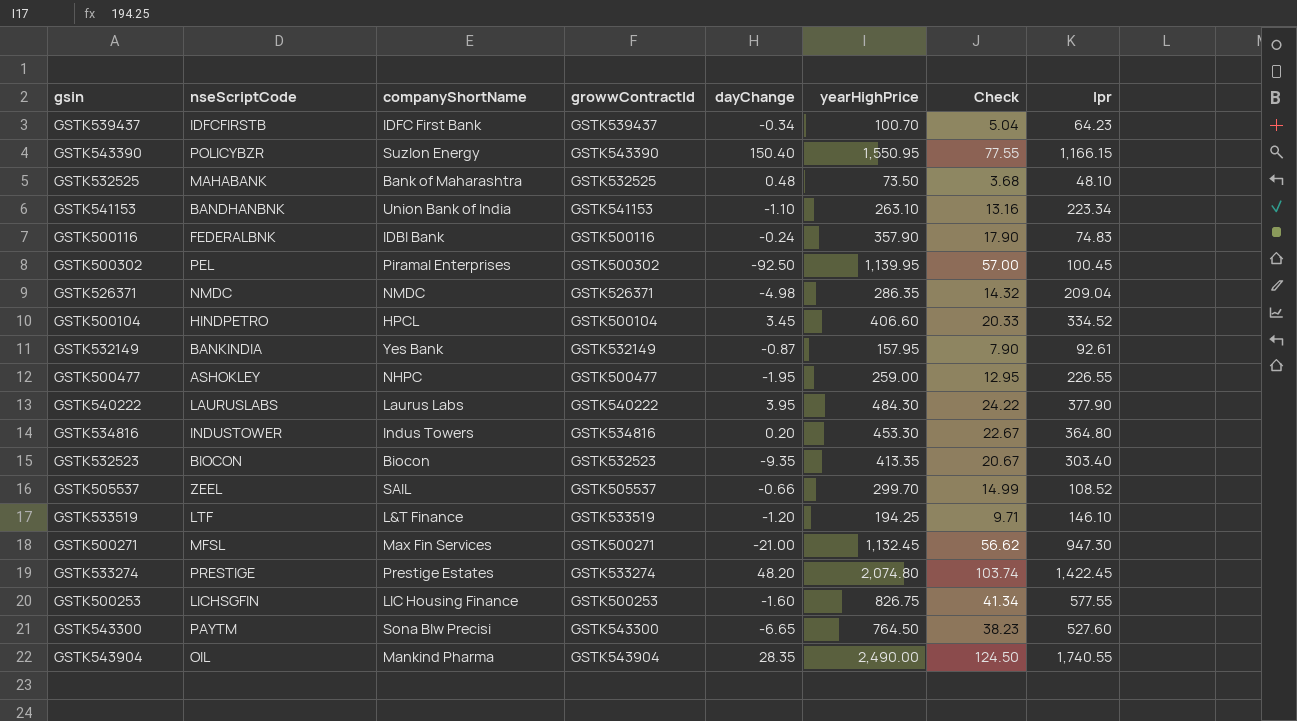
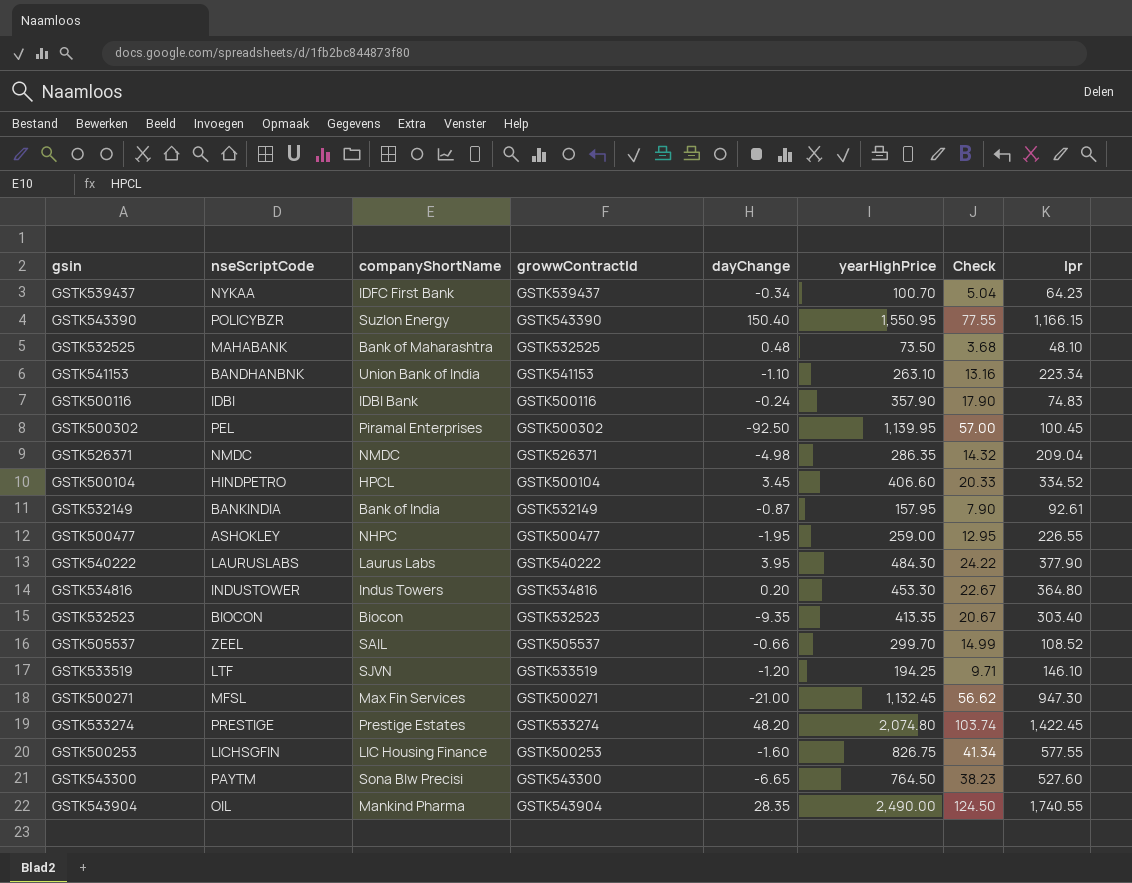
GSTK539437 | nseScriptCode: IDFCFIRSTB -> NYKAA
GSTK500116 | nseScriptCode: FEDERALBNK -> IDBI
GSTK532149 | companyShortName: Yes Bank -> Bank of India
GSTK533519 | companyShortName: L&T Finance -> SJVN

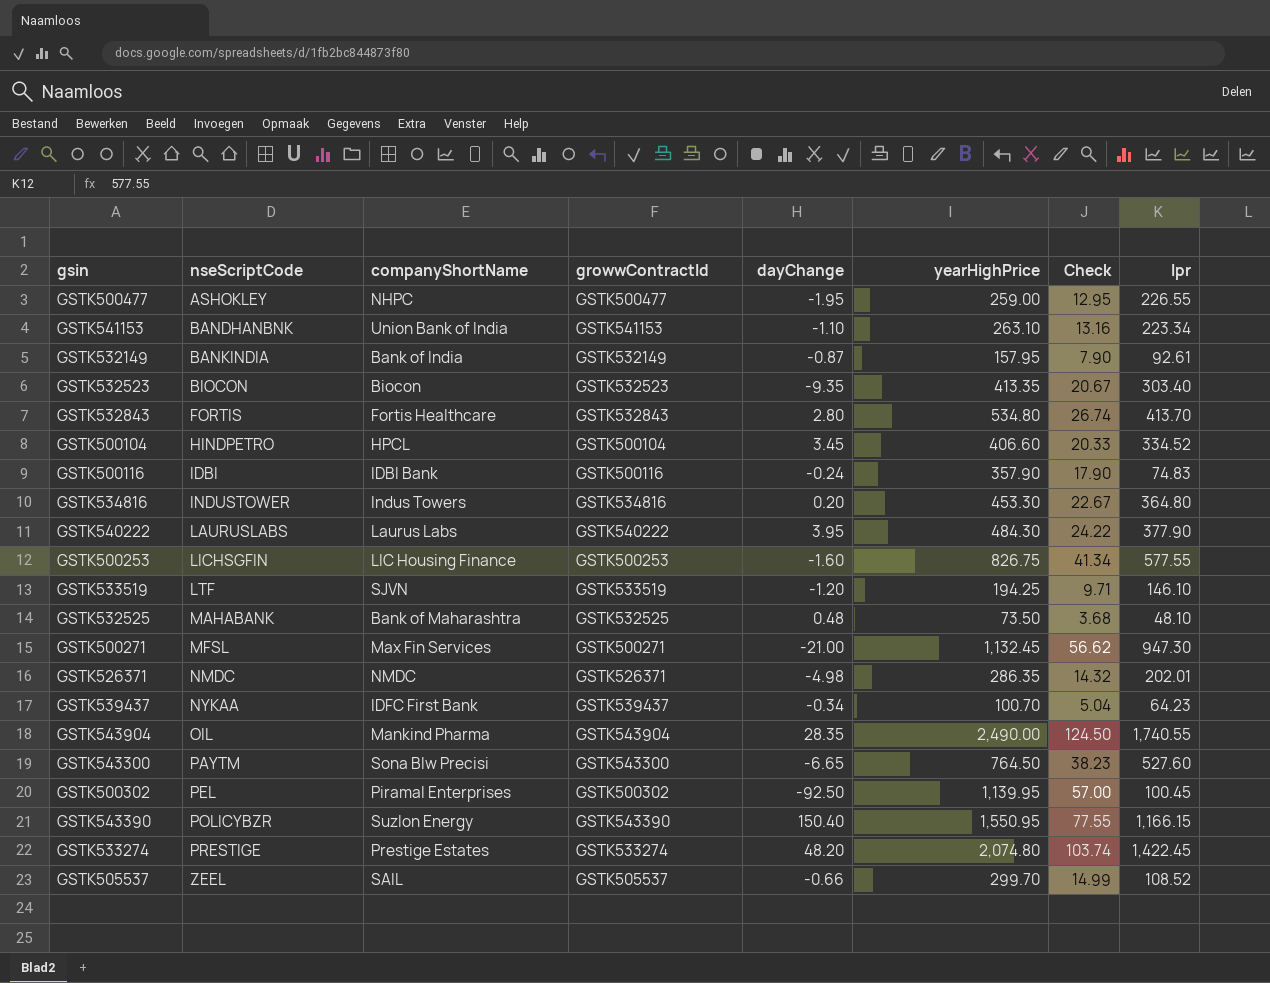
row order: none -> nseScriptCode ascending
row GSTK532843: none -> FORTIS | Fortis Healthcare | GSTK532843 | 2.80 | 534.80 | 26.74 | 413.70
GSTK526371 | lpr: 209.04 -> 202.01

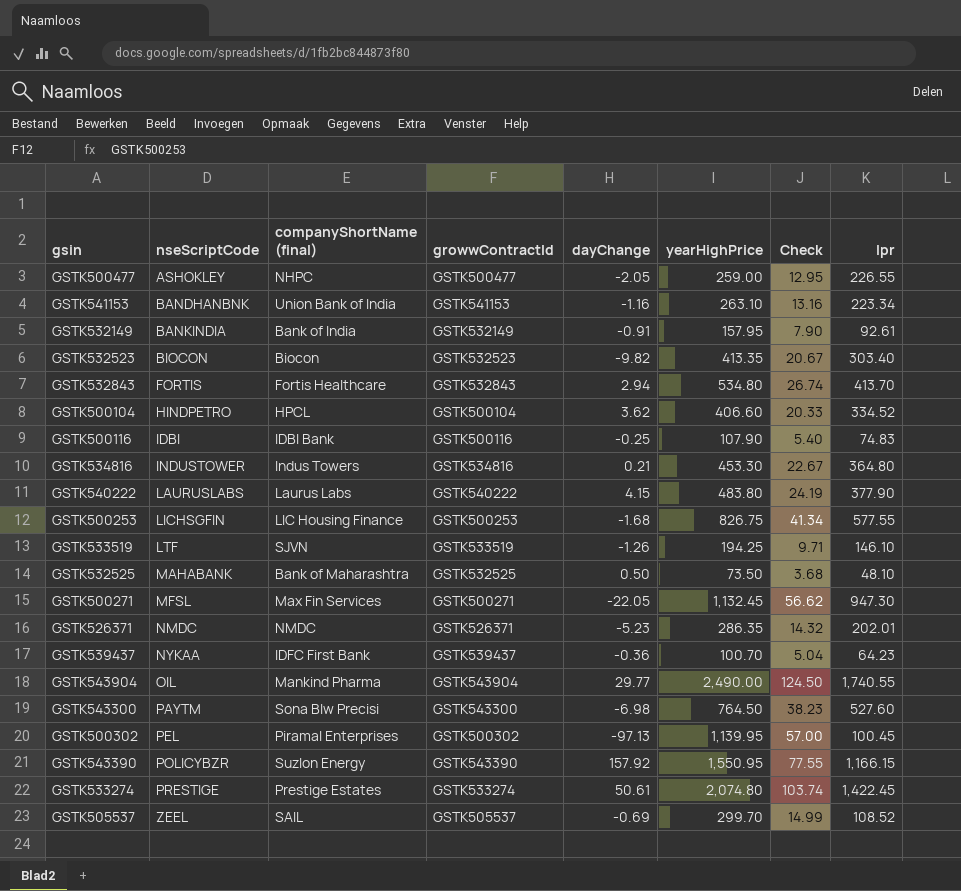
column name: companyShortName -> companyShortName (final)
GSTK500477 | dayChange: -1.95 -> -2.05
GSTK541153 | dayChange: -1.10 -> -1.16
GSTK532149 | dayChange: -0.87 -> -0.91
GSTK532523 | dayChange: -9.35 -> -9.82
GSTK532843 | dayChange: 2.80 -> 2.94
GSTK500104 | dayChange: 3.45 -> 3.62
GSTK500116 | dayChange: -0.24 -> -0.25
GSTK500116 | yearHighPrice: 357.90 -> 107.90
GSTK500116 | Check: 17.90 -> 5.40
GSTK534816 | dayChange: 0.20 -> 0.21
GSTK540222 | dayChange: 3.95 -> 4.15
GSTK540222 | yearHighPrice: 484.30 -> 483.80
GSTK540222 | Check: 24.22 -> 24.19
GSTK500253 | dayChange: -1.60 -> -1.68
GSTK533519 | dayChange: -1.20 -> -1.26
GSTK532525 | dayChange: 0.48 -> 0.50
GSTK500271 | dayChange: -21.00 -> -22.05
GSTK526371 | dayChange: -4.98 -> -5.23
GSTK539437 | dayChange: -0.34 -> -0.36
GSTK543904 | dayChange: 28.35 -> 29.77
GSTK543300 | dayChange: -6.65 -> -6.98
GSTK500302 | dayChange: -92.50 -> -97.13
GSTK543390 | dayChange: 150.40 -> 157.92
GSTK533274 | dayChange: 48.20 -> 50.61
GSTK505537 | dayChange: -0.66 -> -0.69

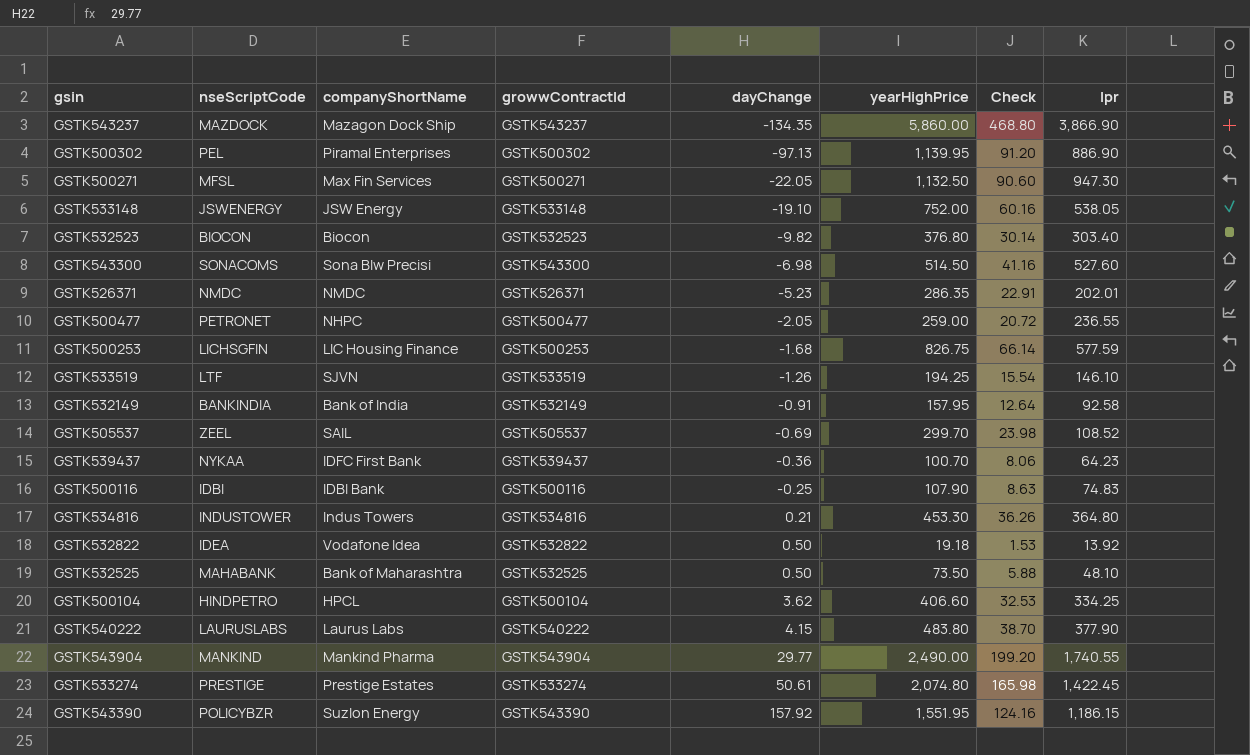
row order: nseScriptCode ascending -> dayChange ascending
column name: companyShortName (final) -> companyShortName
column Check | formula: [yearHighPrice] * 0.05 -> [yearHighPrice] * 0.08
row GSTK541153: BANDHANBNK | Union Bank of India | GSTK541153 | -1.16 | 263.10 | 13.16 | 223.34 -> none
row GSTK532843: FORTIS | Fortis Healthcare | GSTK532843 | 2.94 | 534.80 | 26.74 | 413.70 -> none
row GSTK543237: none -> MAZDOCK | Mazagon Dock Ship | GSTK543237 | -134.35 | 5,860.00 | 468.80 | 3,866.90
GSTK500302 | lpr: 100.45 -> 886.90
GSTK500271 | yearHighPrice: 1,132.45 -> 1,132.50
row GSTK533148: none -> JSWENERGY | JSW Energy | GSTK533148 | -19.10 | 752.00 | 60.16 | 538.05
GSTK532523 | yearHighPrice: 413.35 -> 376.80
GSTK543300 | nseScriptCode: PAYTM -> SONACOMS
GSTK543300 | yearHighPrice: 764.50 -> 514.50
GSTK500477 | nseScriptCode: ASHOKLEY -> PETRONET
GSTK500477 | lpr: 226.55 -> 236.55
GSTK500253 | lpr: 577.55 -> 577.59
GSTK532149 | lpr: 92.61 -> 92.58
row GSTK532822: none -> IDEA | Vodafone Idea | GSTK532822 | 0.50 | 19.18 | 1.53 | 13.92
GSTK500104 | lpr: 334.52 -> 334.25
GSTK543904 | nseScriptCode: OIL -> MANKIND
GSTK543390 | yearHighPrice: 1,550.95 -> 1,551.95
GSTK543390 | lpr: 1,166.15 -> 1,186.15

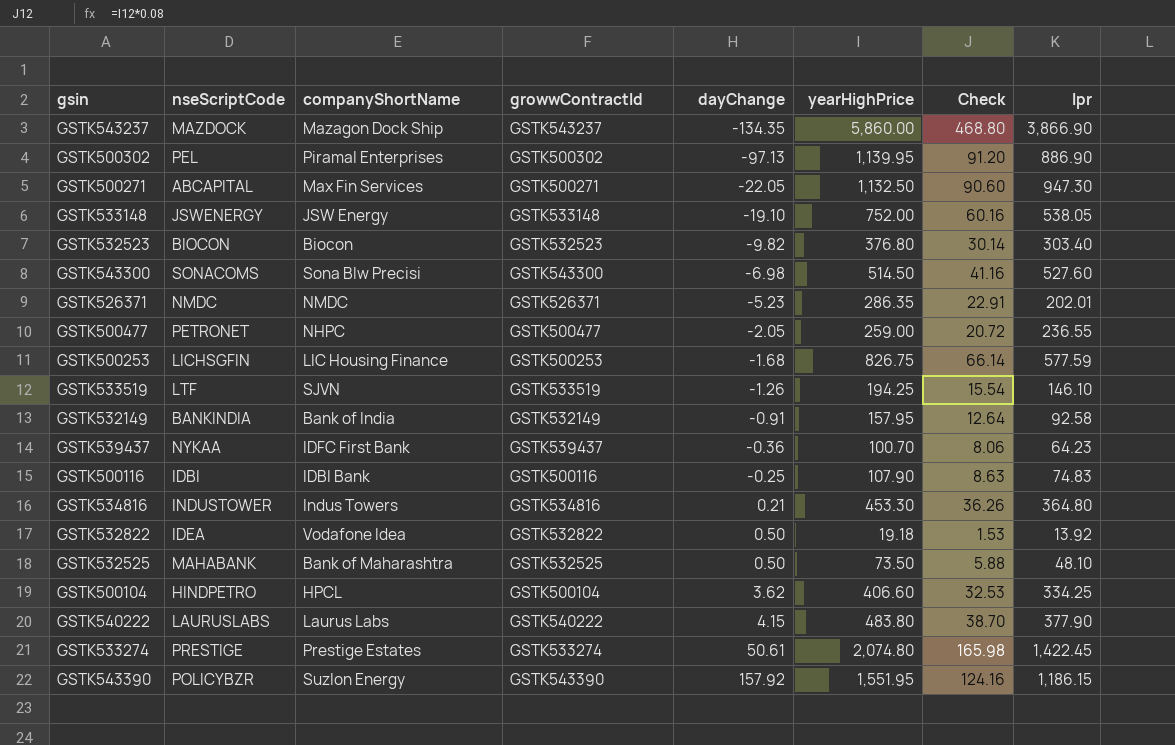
row GSTK505537: ZEEL | SAIL | GSTK505537 | -0.69 | 299.70 | 23.98 | 108.52 -> none
row GSTK543904: MANKIND | Mankind Pharma | GSTK543904 | 29.77 | 2,490.00 | 199.20 | 1,740.55 -> none
GSTK500271 | nseScriptCode: MFSL -> ABCAPITAL

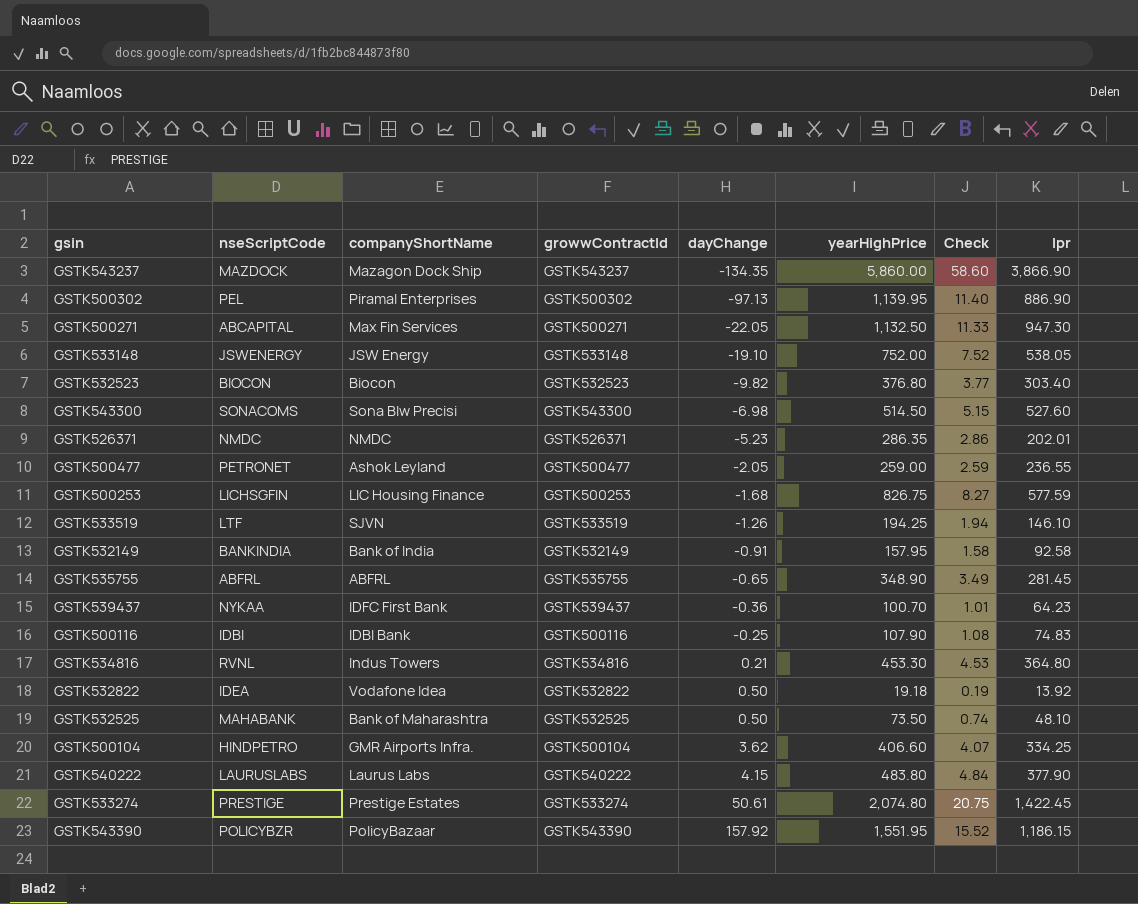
column Check | formula: [yearHighPrice] * 0.08 -> [yearHighPrice] * 0.01
GSTK500477 | companyShortName: NHPC -> Ashok Leyland
row GSTK535755: none -> ABFRL | ABFRL | GSTK535755 | -0.65 | 348.90 | 3.49 | 281.45
GSTK534816 | nseScriptCode: INDUSTOWER -> RVNL
GSTK500104 | companyShortName: HPCL -> GMR Airports Infra.
GSTK543390 | companyShortName: Suzlon Energy -> PolicyBazaar

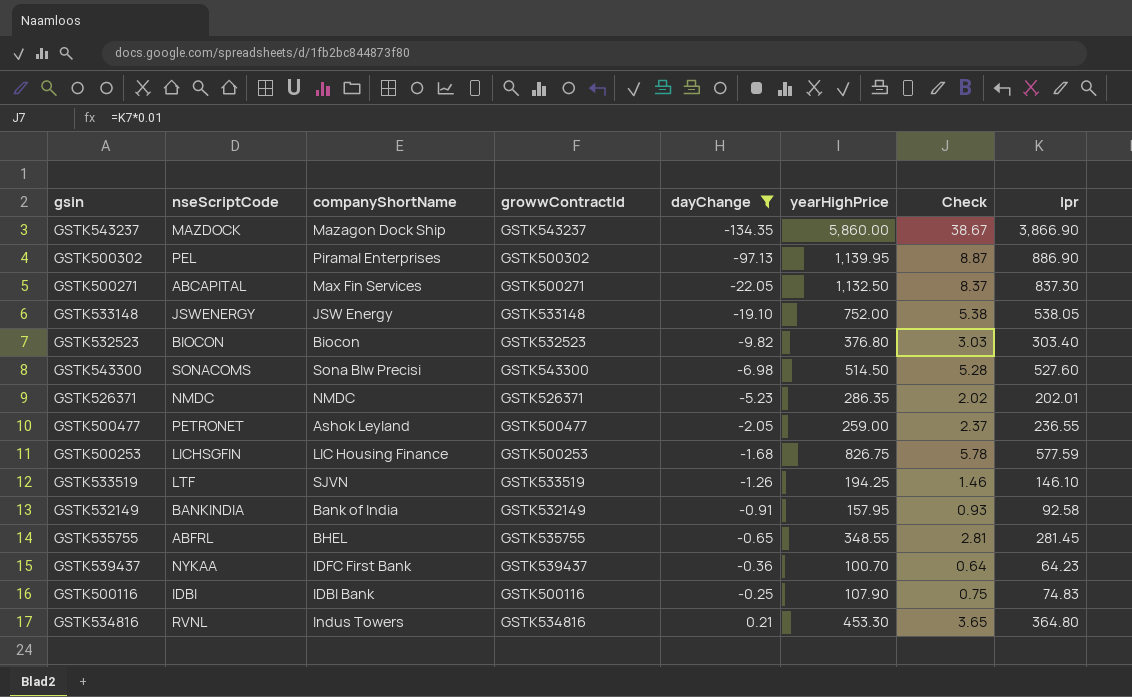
filter: none -> dayChange <= 0.21
column Check | formula: [yearHighPrice] * 0.01 -> [lpr] * 0.01
GSTK500271 | lpr: 947.30 -> 837.30
GSTK535755 | companyShortName: ABFRL -> BHEL
GSTK535755 | yearHighPrice: 348.90 -> 348.55

